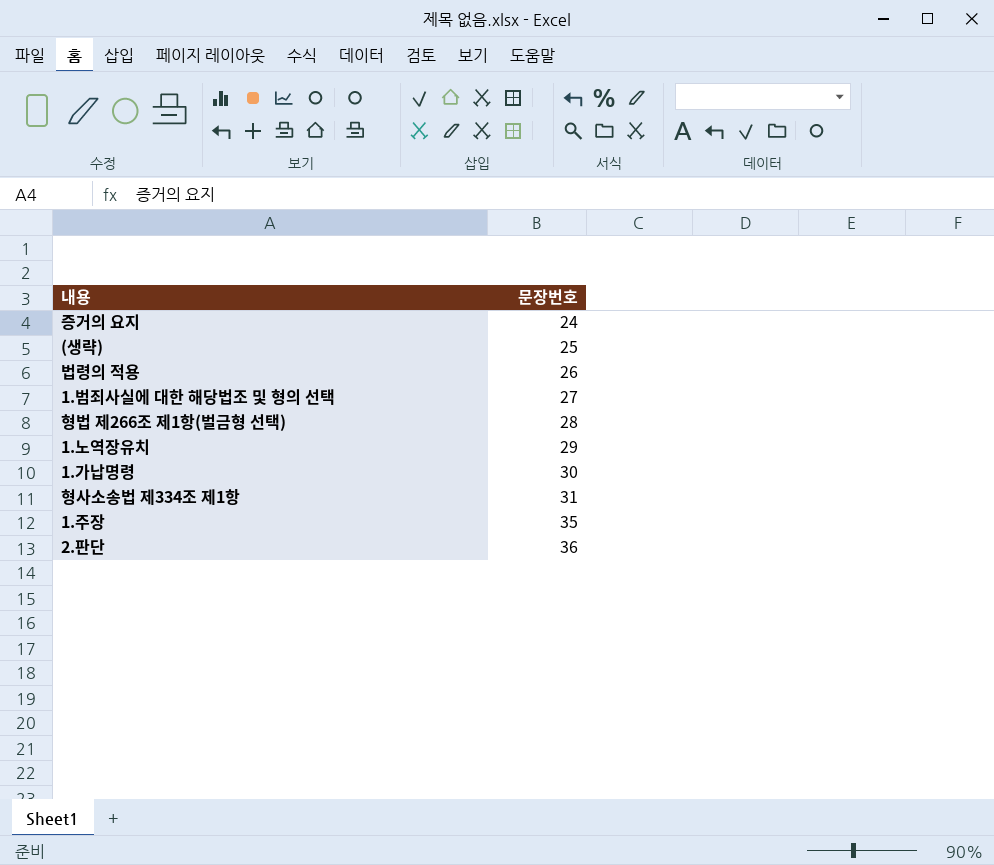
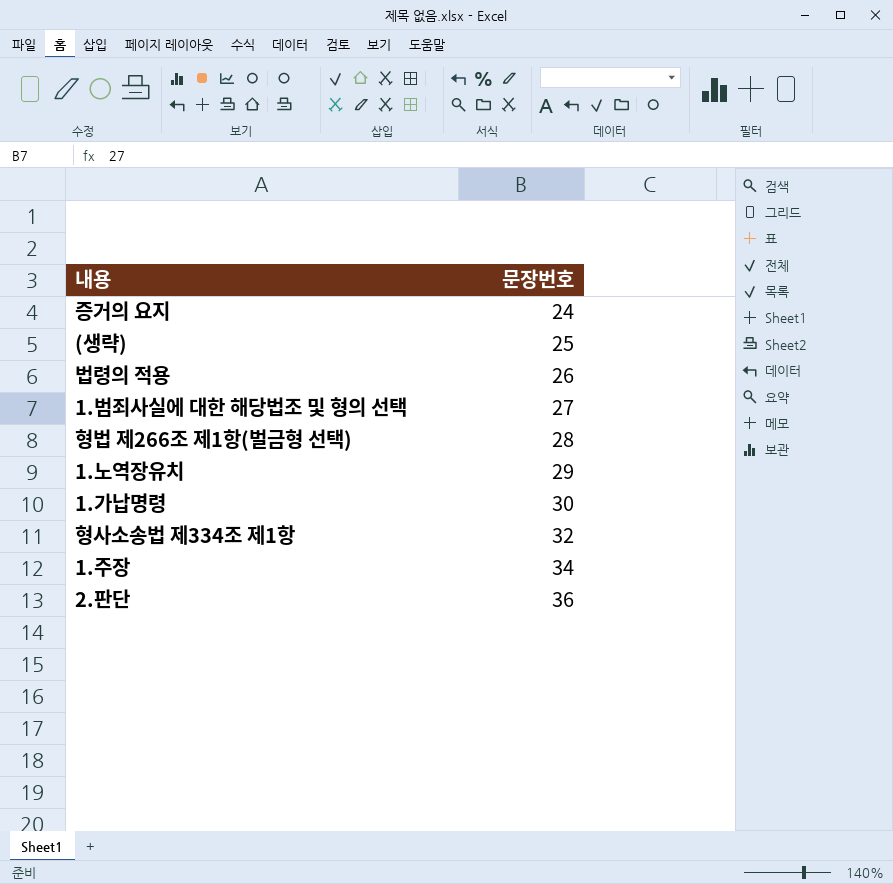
형사소송법 제334조 제1항 | 문장번호: 31 -> 32
1.주장 | 문장번호: 35 -> 34

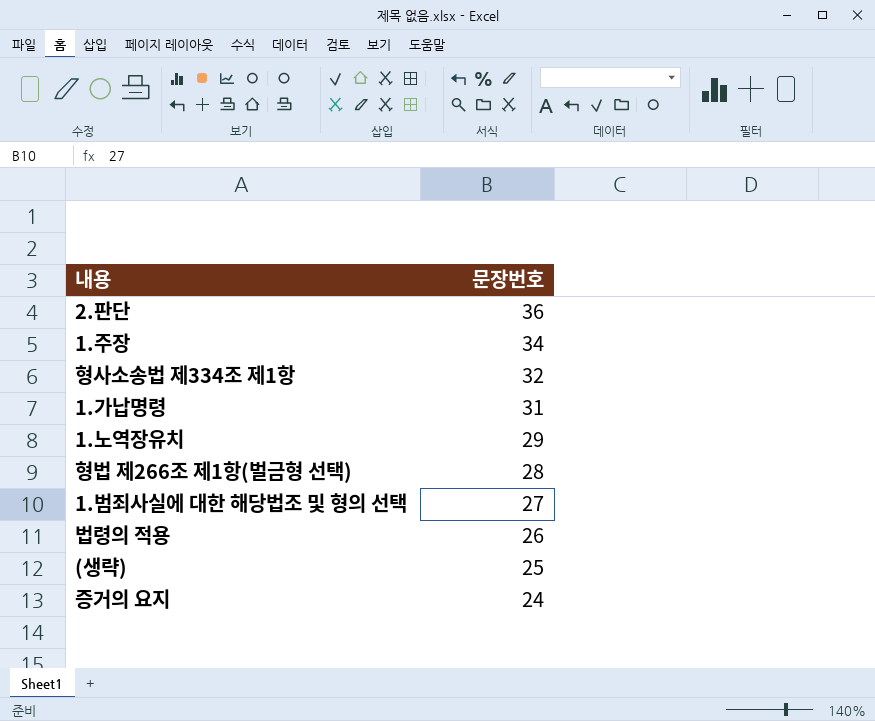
row order: 문장번호 ascending -> 문장번호 descending
1.가납명령 | 문장번호: 30 -> 31

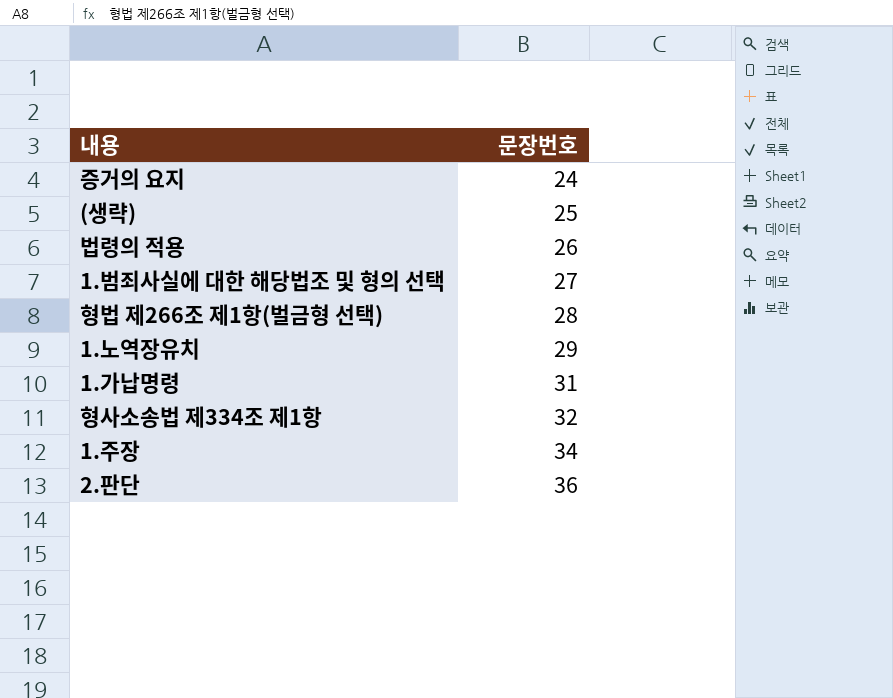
row order: 문장번호 descending -> 문장번호 ascending

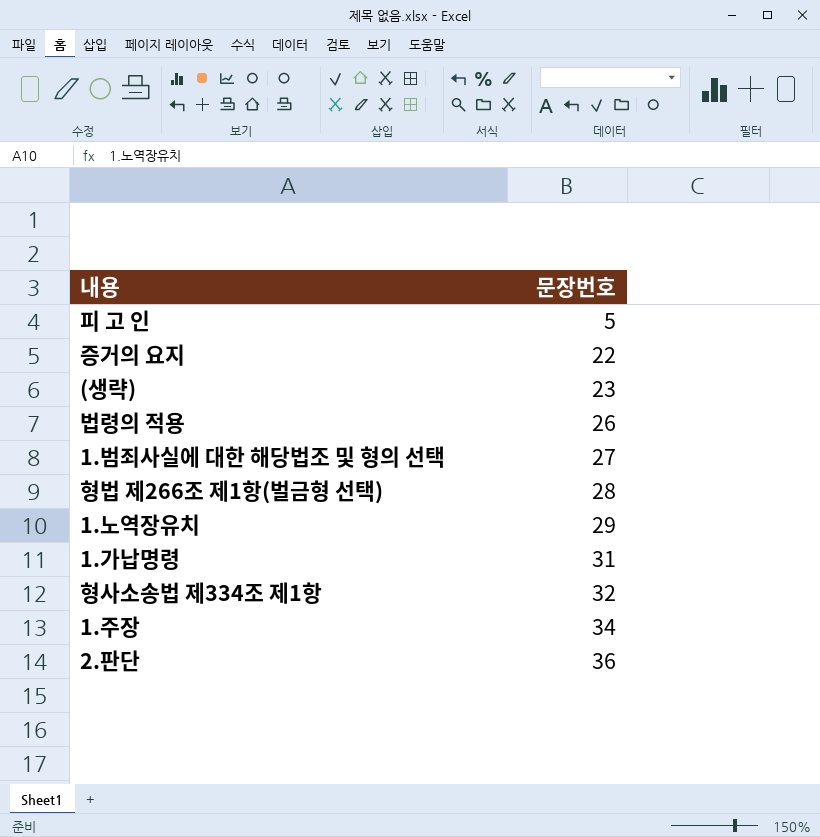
row 피 고 인: none -> 5
증거의 요지 | 문장번호: 24 -> 22
(생략) | 문장번호: 25 -> 23

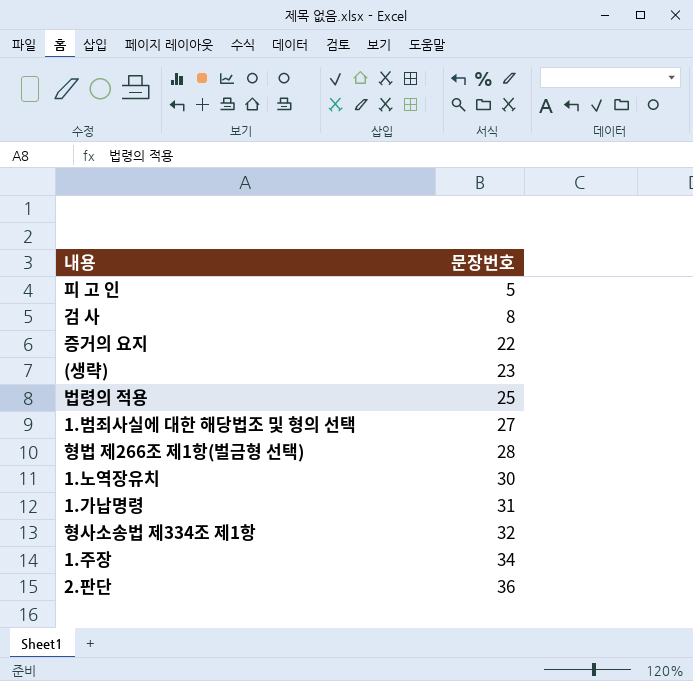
row 검 사: none -> 8
법령의 적용 | 문장번호: 26 -> 25
1.노역장유치 | 문장번호: 29 -> 30

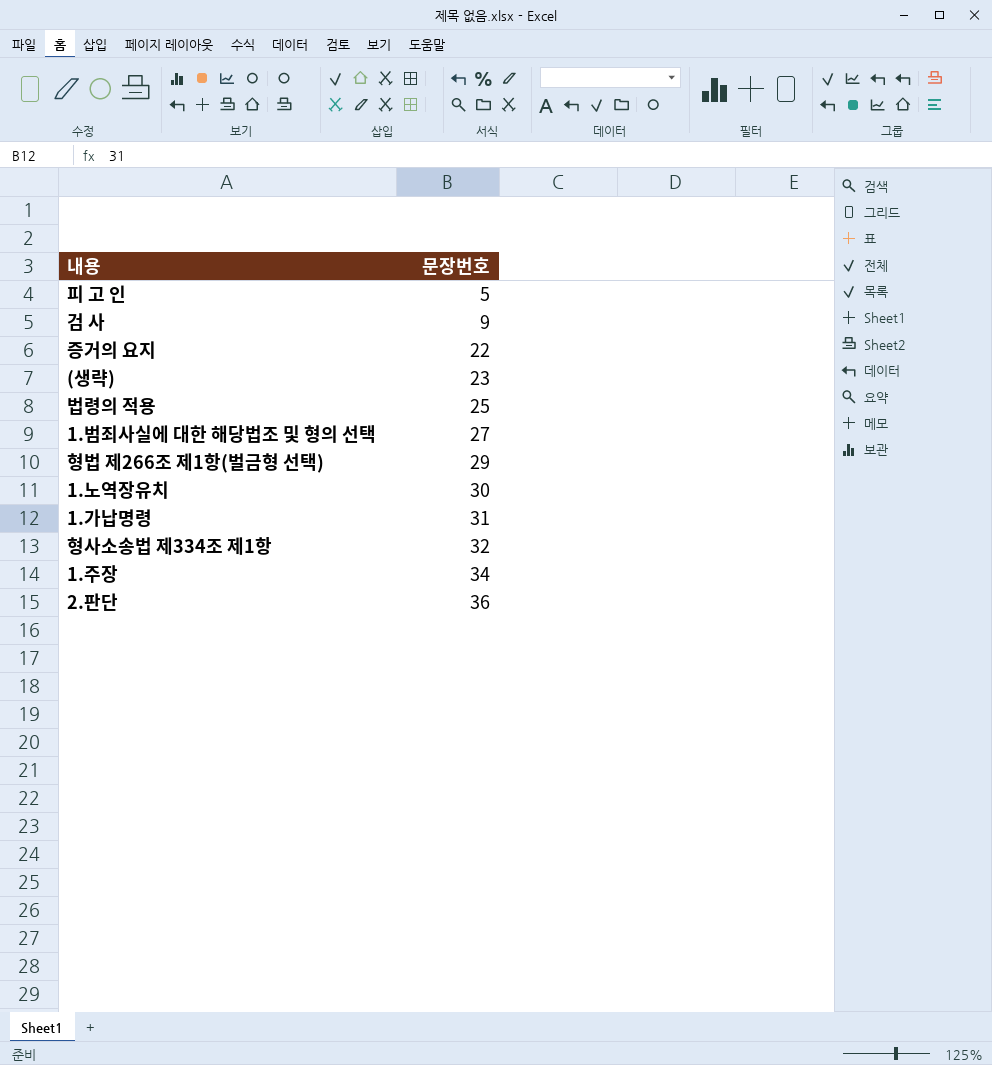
검 사 | 문장번호: 8 -> 9
형법 제266조 제1항(벌금형 선택) | 문장번호: 28 -> 29

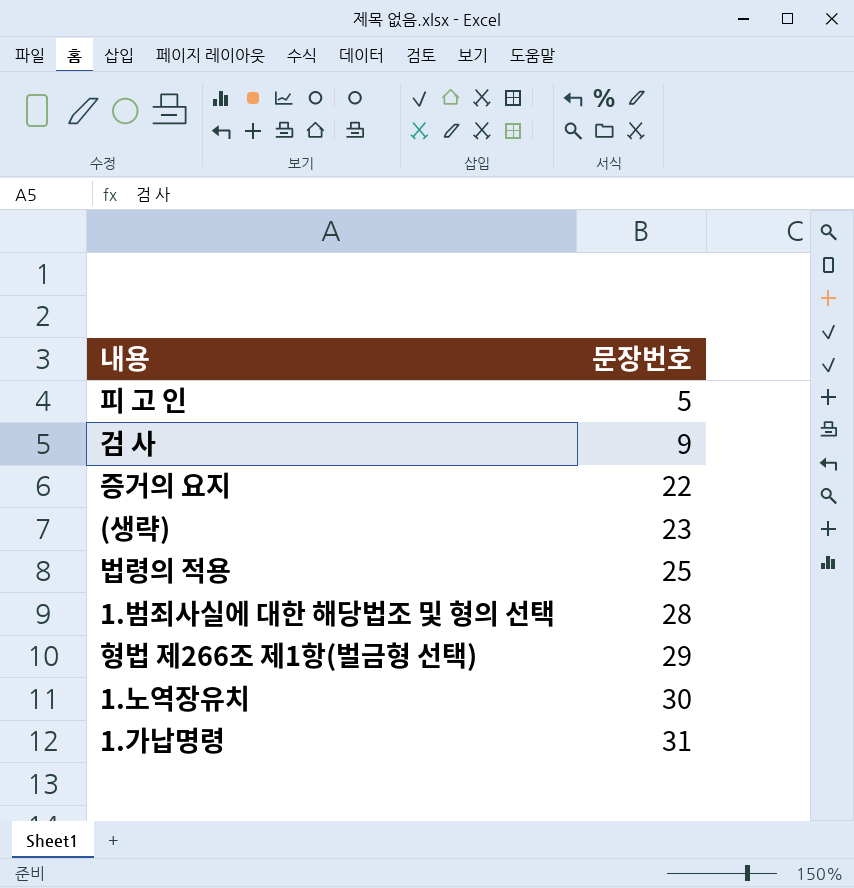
row 형사소송법 제334조 제1항: 32 -> none
row 1.주장: 34 -> none
row 2.판단: 36 -> none
1.범죄사실에 대한 해당법조 및 형의 선택 | 문장번호: 27 -> 28

